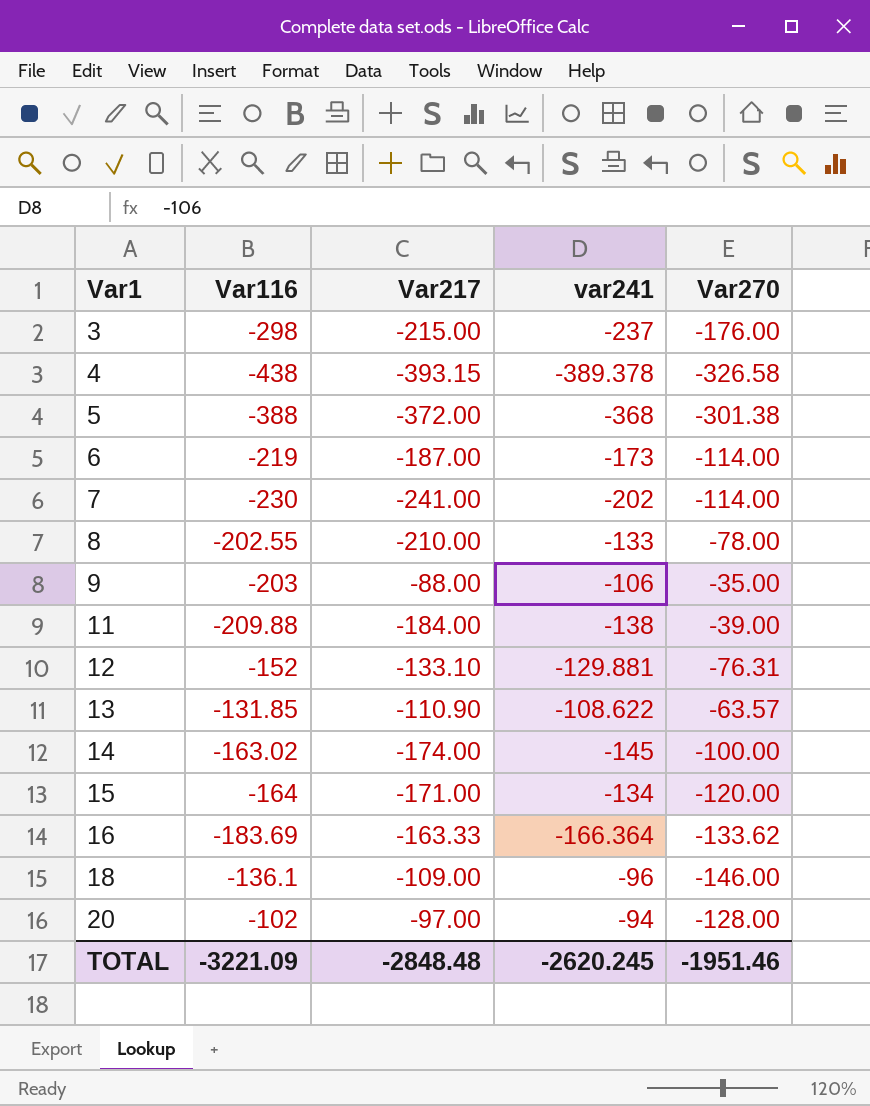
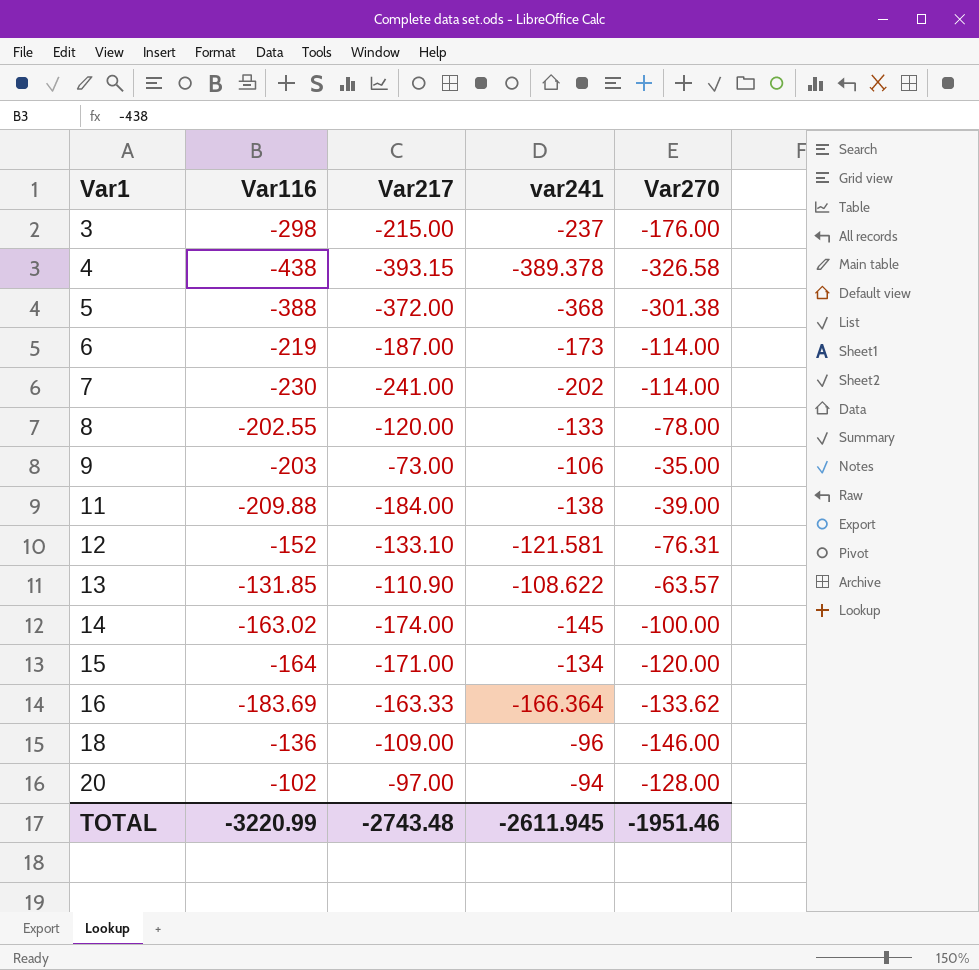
8 | Var217: -210.00 -> -120.00
9 | Var217: -88.00 -> -73.00
12 | var241: -129.881 -> -121.581
18 | Var116: -136.1 -> -136
TOTAL | Var116: -3221.09 -> -3220.99
TOTAL | Var217: -2848.48 -> -2743.48
TOTAL | var241: -2620.245 -> -2611.945

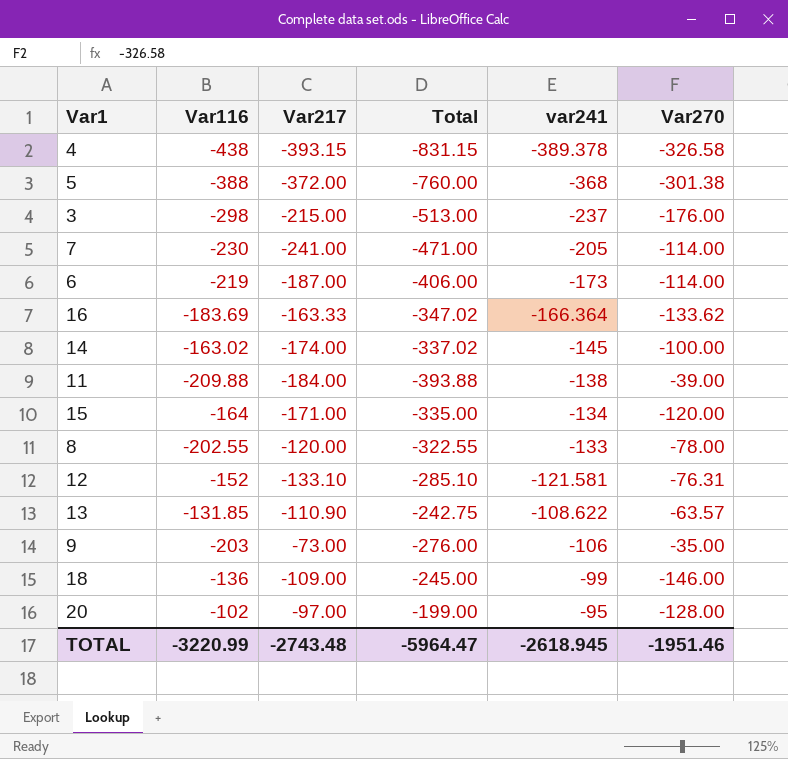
row order: Var1 ascending -> var241 ascending
column Total | formula: none -> [Var116] + [Var217]
7 | var241: -202 -> -205
18 | var241: -96 -> -99
20 | var241: -94 -> -95
TOTAL | var241: -2611.945 -> -2618.945

